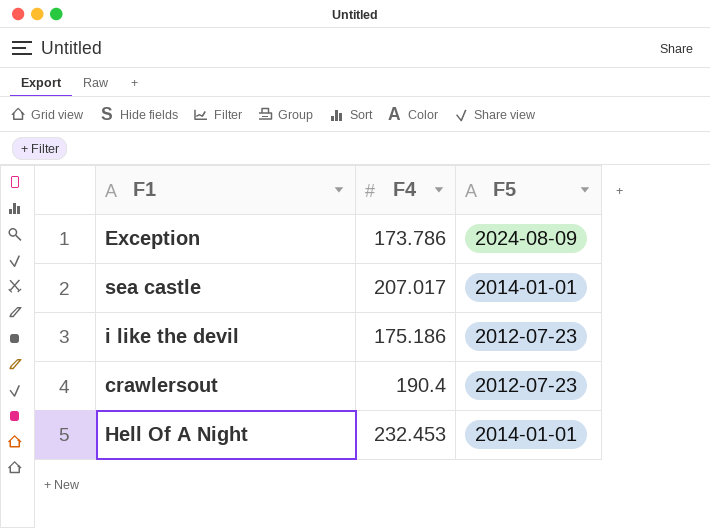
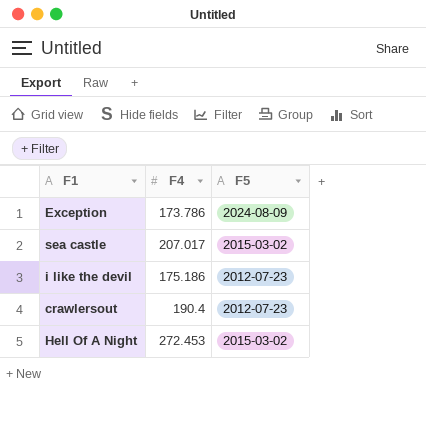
sea castle | F5: 2014-01-01 -> 2015-03-02
Hell Of A Night | F4: 232.453 -> 272.453
Hell Of A Night | F5: 2014-01-01 -> 2015-03-02

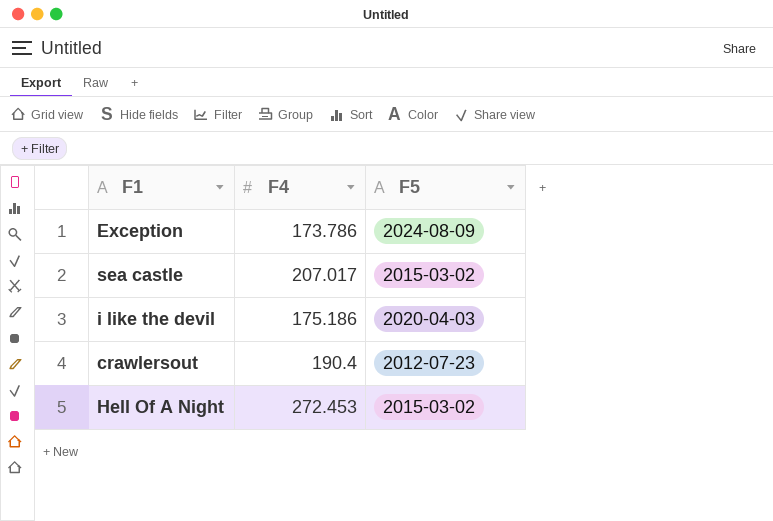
i like the devil | F5: 2012-07-23 -> 2020-04-03

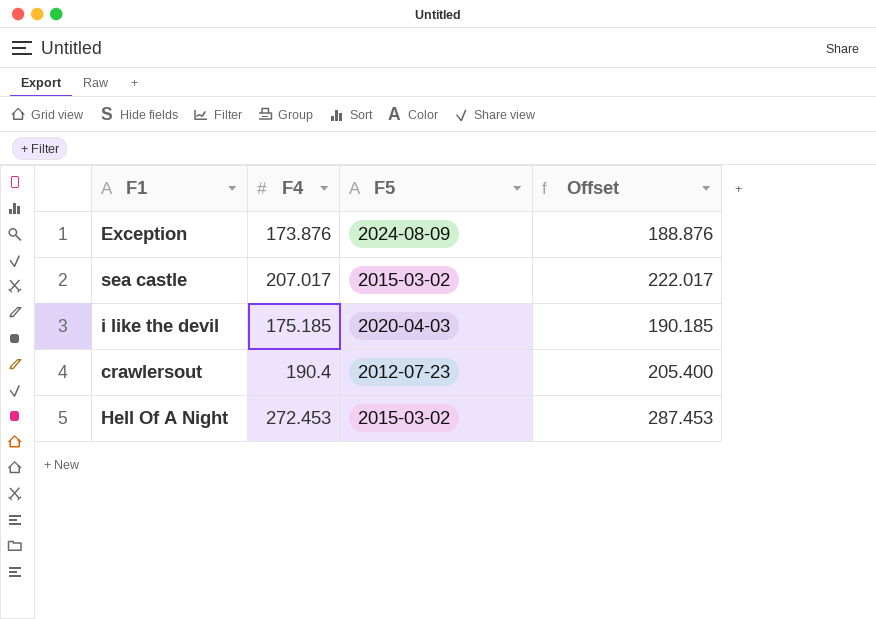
column Offset | formula: none -> [F4] + 15
Exception | F4: 173.786 -> 173.876
i like the devil | F4: 175.186 -> 175.185

